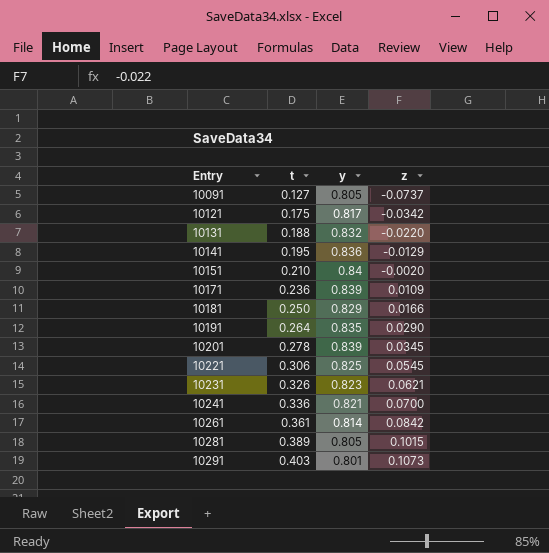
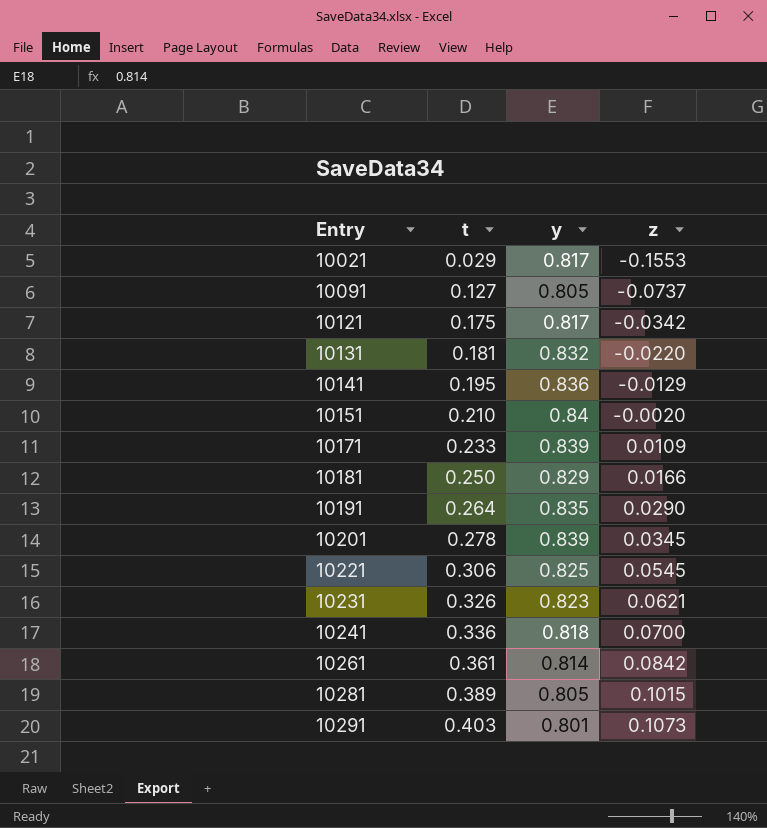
row 10021: none -> 0.029 | 0.817 | -0.1553
10131 | t: 0.188 -> 0.181
10171 | t: 0.236 -> 0.233
10241 | y: 0.821 -> 0.818

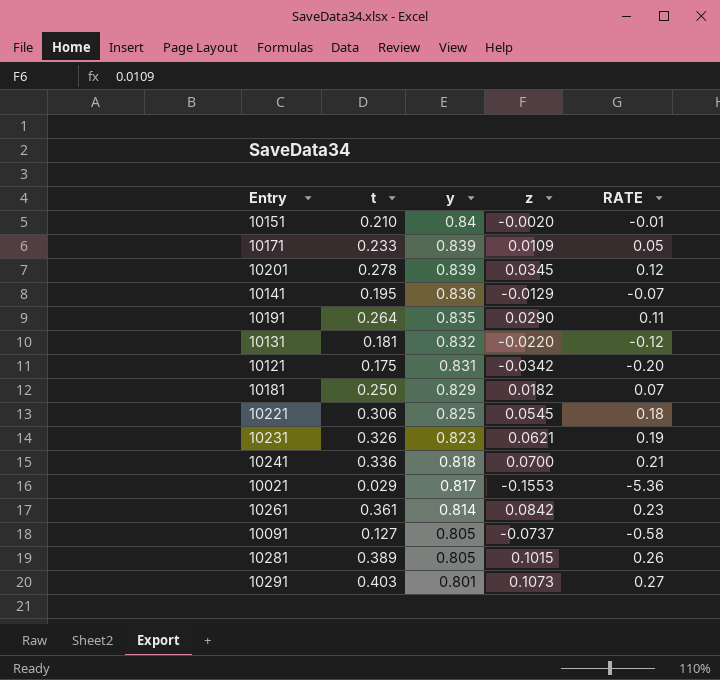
row order: Entry ascending -> y descending
column RATE | formula: none -> [z] / [t]
10121 | y: 0.817 -> 0.831
10181 | z: 0.0166 -> 0.0182

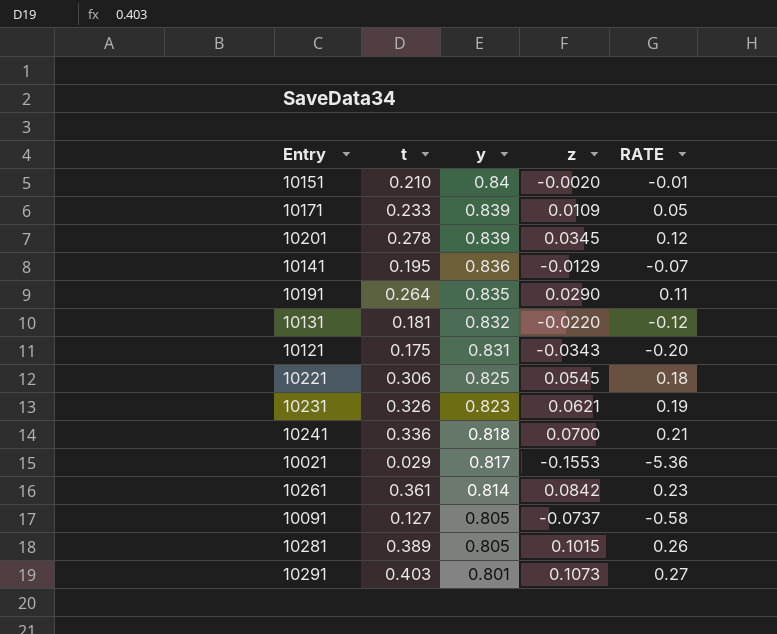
row 10181: 0.250 | 0.829 | 0.0182 | 0.07 -> none
10121 | z: -0.0342 -> -0.0343

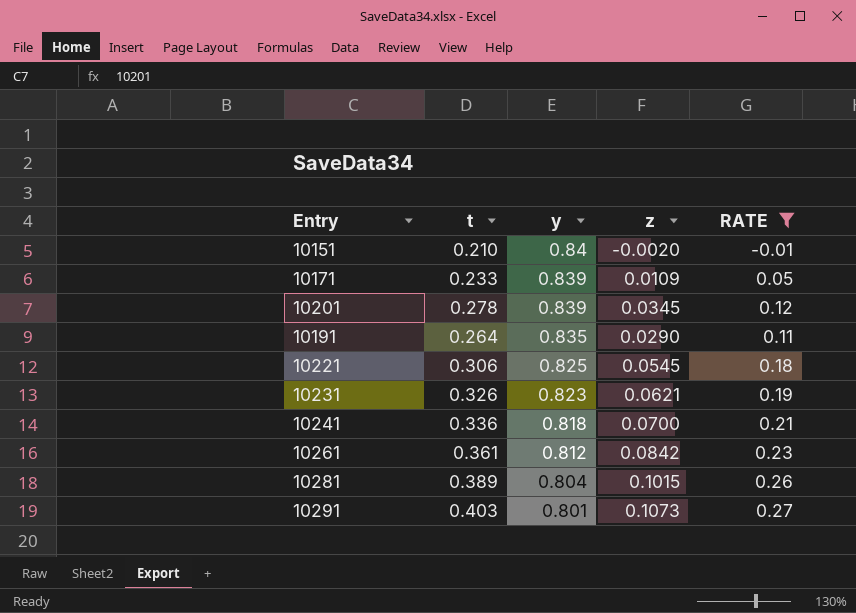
filter: none -> RATE >= -0.01
10261 | y: 0.814 -> 0.812
10281 | y: 0.805 -> 0.804

